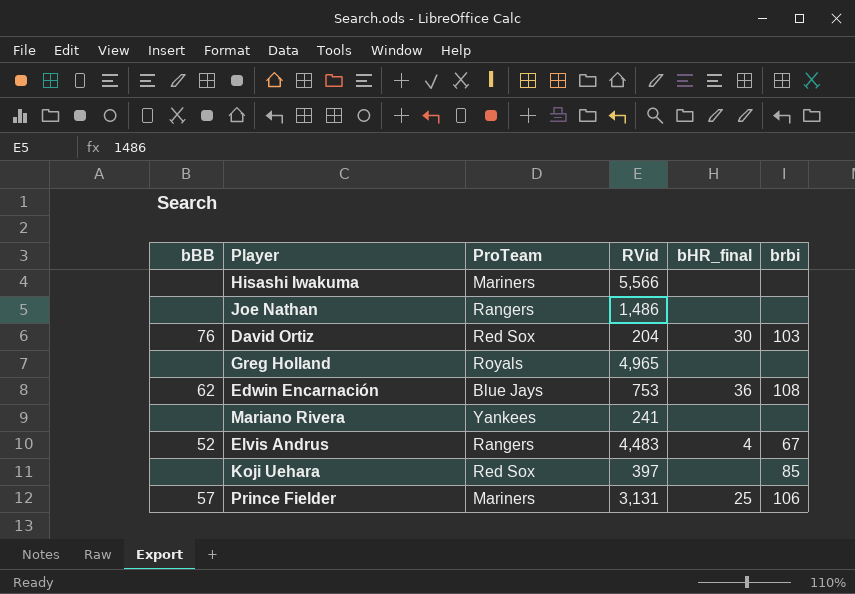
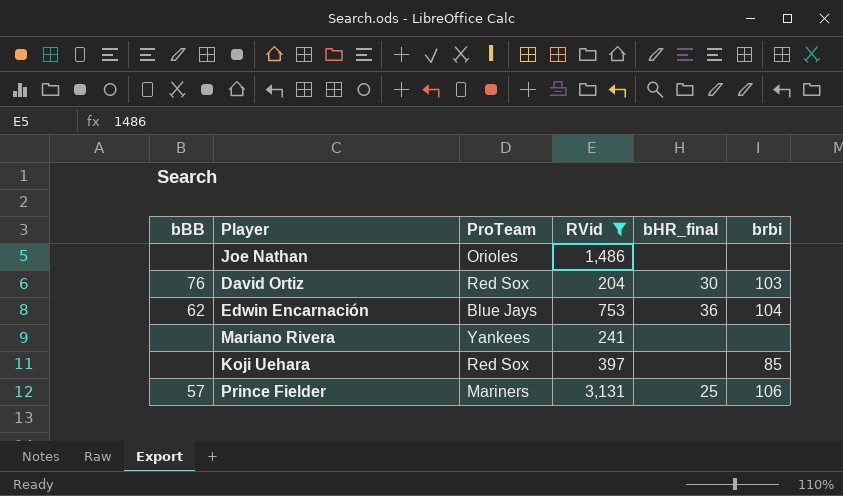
filter: none -> RVid <= 3,131
Joe Nathan | ProTeam: Rangers -> Orioles
Edwin Encarnación | brbi: 108 -> 104

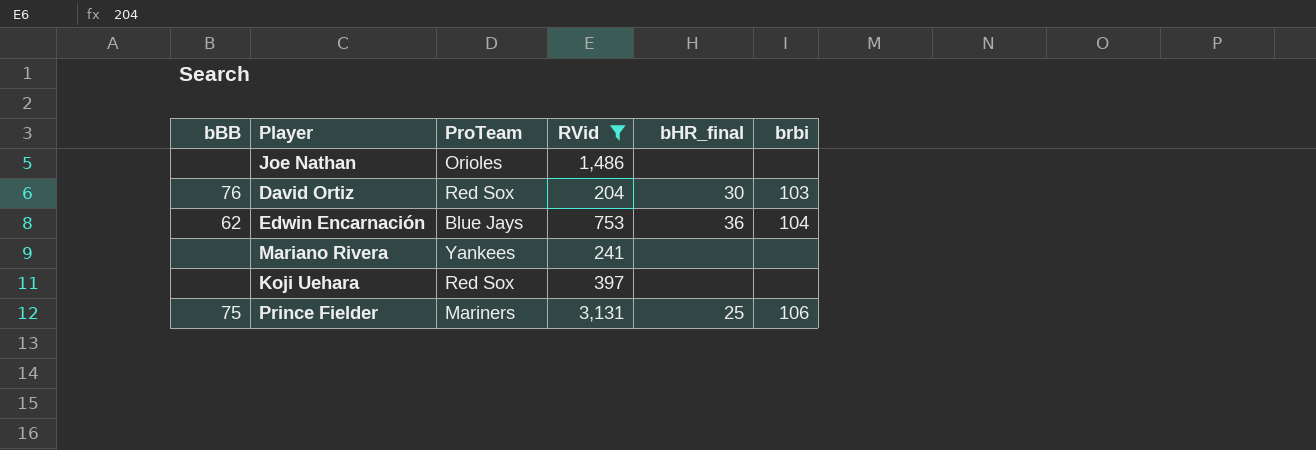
Koji Uehara | brbi: 85 -> none
Prince Fielder | bBB: 57 -> 75

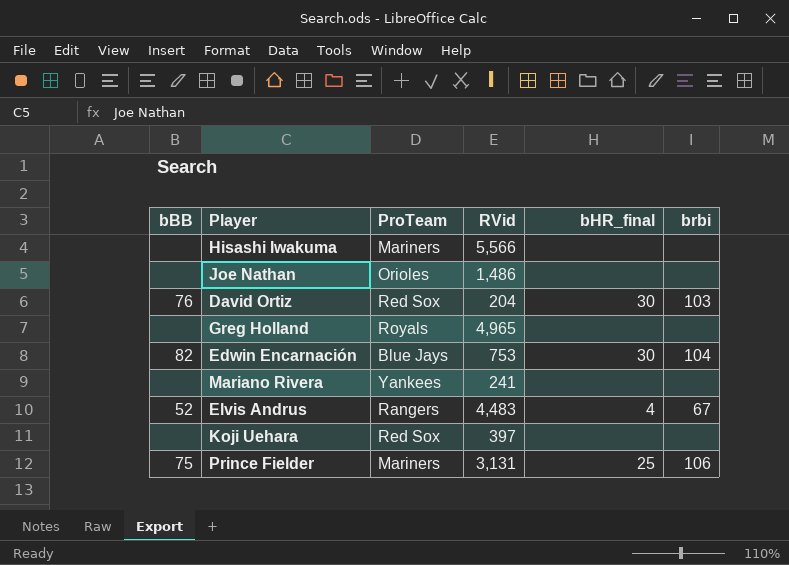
filter: RVid <= 3,131 -> none
Edwin Encarnación | bBB: 62 -> 82
Edwin Encarnación | bHR_final: 36 -> 30

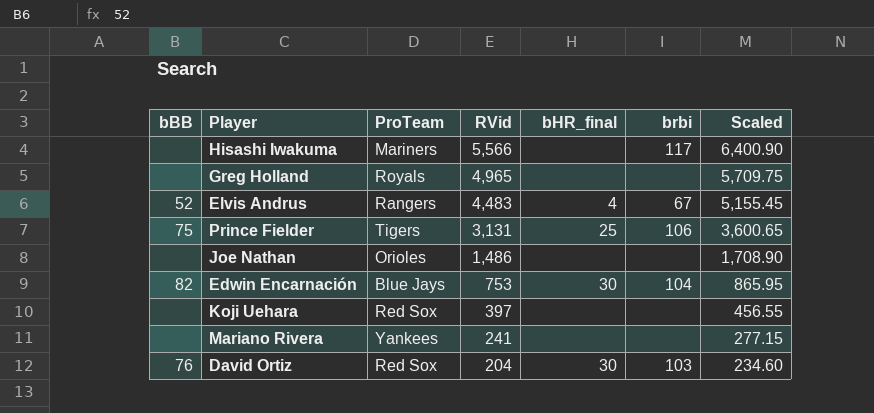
row order: none -> RVid descending
column Scaled | formula: none -> [RVid] * 1.15
Hisashi Iwakuma | brbi: none -> 117
Prince Fielder | ProTeam: Mariners -> Tigers

